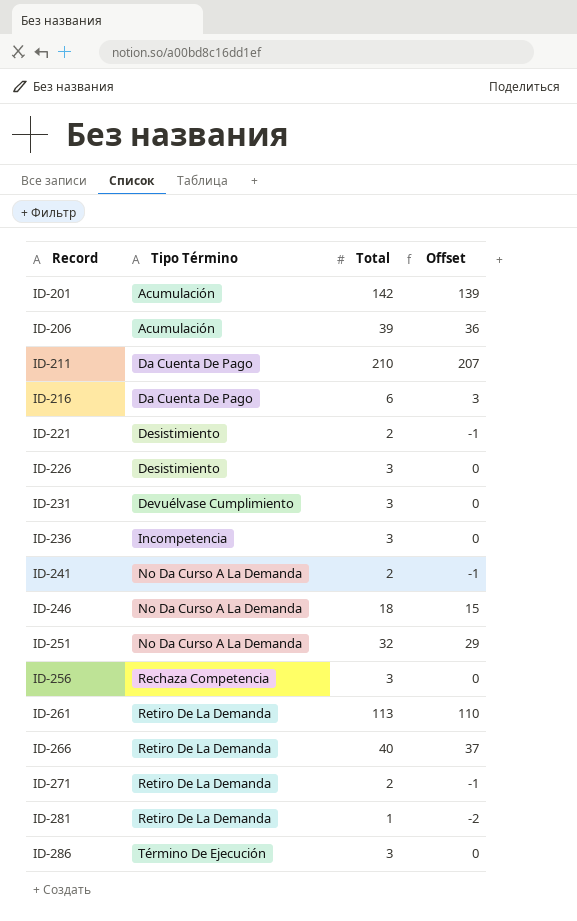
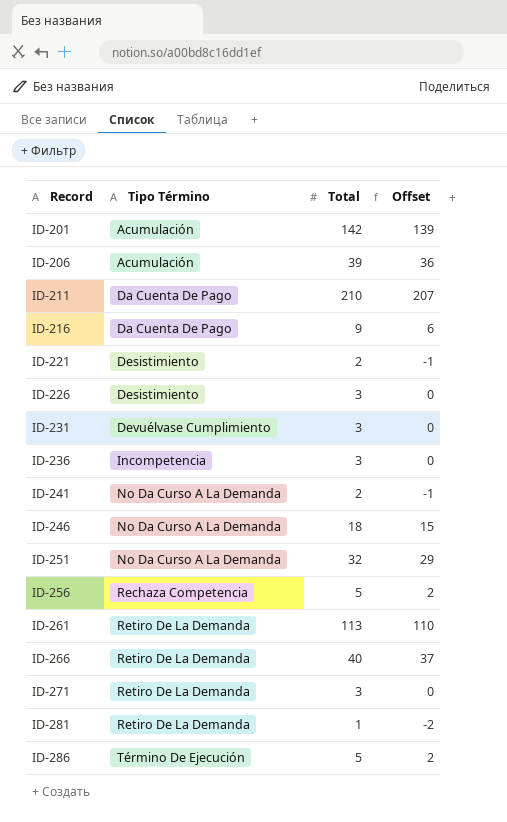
ID-216 | Total: 6 -> 9
ID-216 | Offset: 3 -> 6
ID-256 | Total: 3 -> 5
ID-256 | Offset: 0 -> 2
ID-271 | Total: 2 -> 3
ID-271 | Offset: -1 -> 0
ID-286 | Total: 3 -> 5
ID-286 | Offset: 0 -> 2

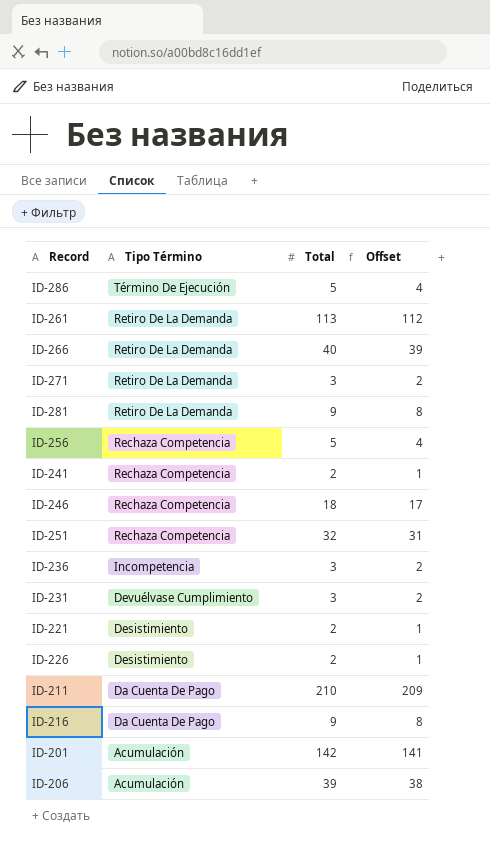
row order: Record ascending -> Tipo Término descending
column Offset | formula: [Total] - 3 -> [Total] - 1
ID-281 | Total: 1 -> 9
ID-241 | Tipo Término: No Da Curso A La Demanda -> Rechaza Competencia
ID-246 | Tipo Término: No Da Curso A La Demanda -> Rechaza Competencia
ID-251 | Tipo Término: No Da Curso A La Demanda -> Rechaza Competencia
ID-226 | Total: 3 -> 2

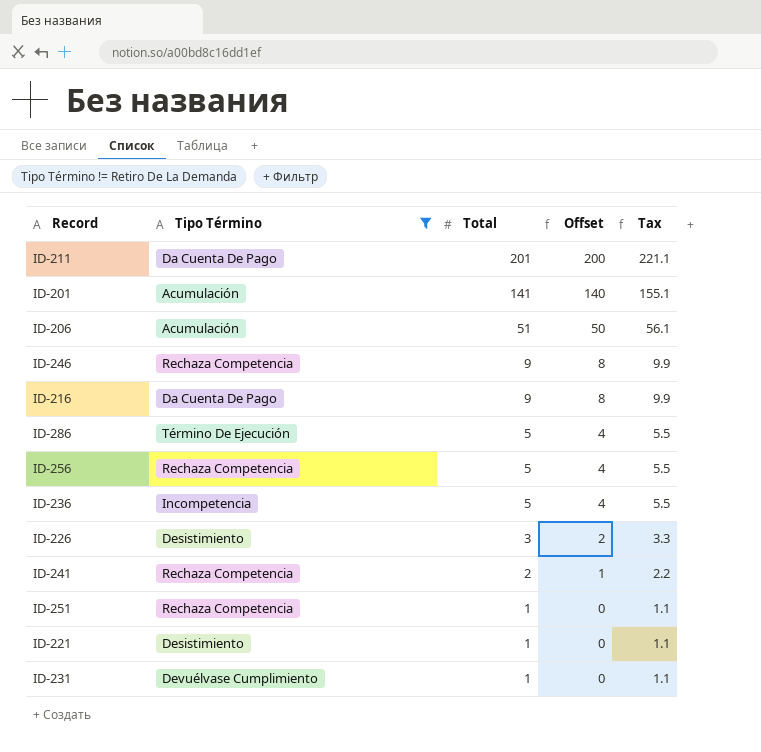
filter: none -> Tipo Término != Retiro De La Demanda
row order: Tipo Término descending -> Total descending
column Tax | formula: none -> [Total] * 1.1
ID-211 | Total: 210 -> 201
ID-211 | Offset: 209 -> 200
ID-201 | Total: 142 -> 141
ID-201 | Offset: 141 -> 140
ID-206 | Total: 39 -> 51
ID-206 | Offset: 38 -> 50
ID-246 | Total: 18 -> 9
ID-246 | Offset: 17 -> 8
ID-236 | Total: 3 -> 5
ID-236 | Offset: 2 -> 4
ID-226 | Total: 2 -> 3
ID-226 | Offset: 1 -> 2
ID-251 | Total: 32 -> 1
ID-251 | Offset: 31 -> 0
ID-221 | Total: 2 -> 1
ID-221 | Offset: 1 -> 0
ID-231 | Total: 3 -> 1
ID-231 | Offset: 2 -> 0

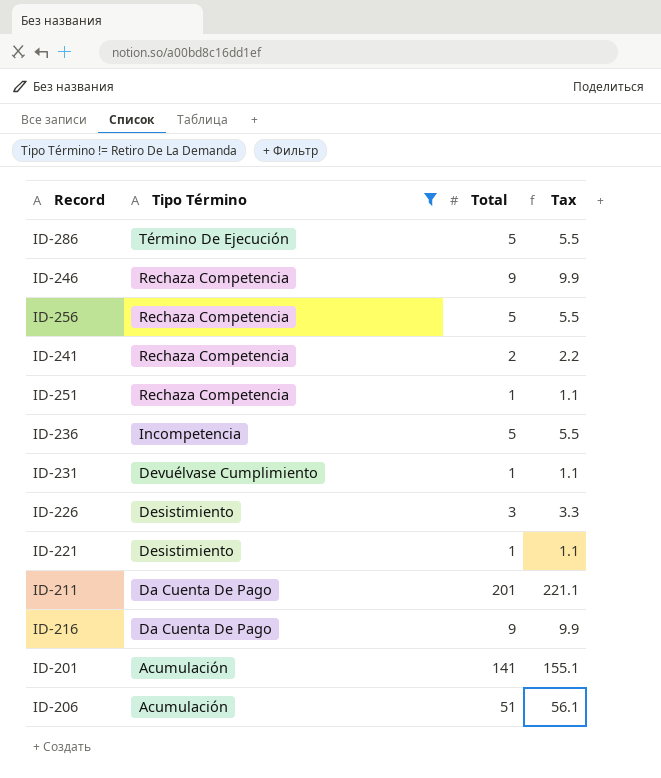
row order: Total descending -> Tipo Término descending
column Offset | formula: [Total] - 1 -> none

